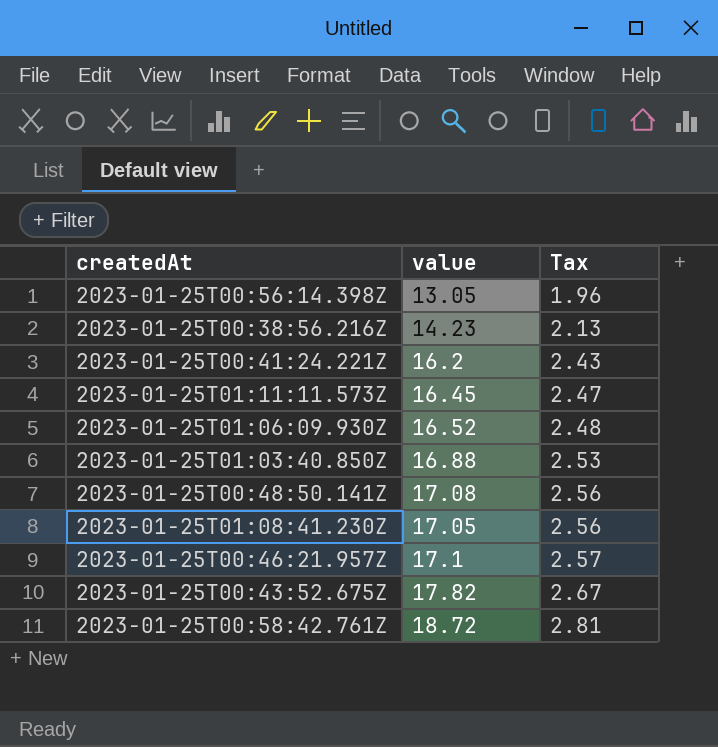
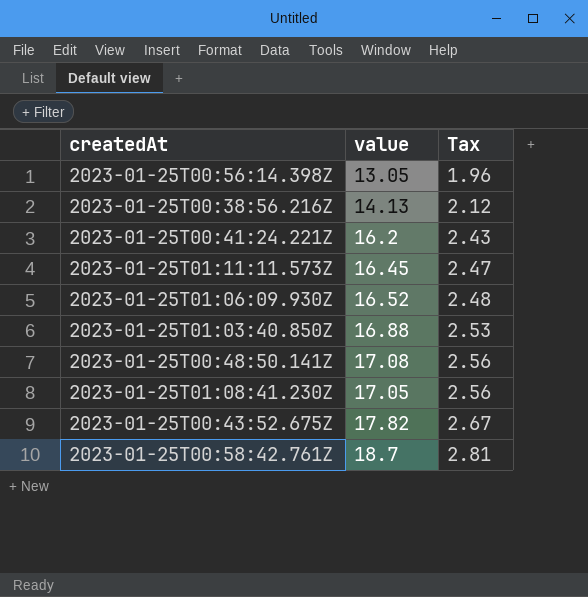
row 2023-01-25T00:46:21.957Z: 17.1 | 2.57 -> none
2023-01-25T00:38:56.216Z | value: 14.23 -> 14.13
2023-01-25T00:38:56.216Z | Tax: 2.13 -> 2.12
2023-01-25T00:58:42.761Z | value: 18.72 -> 18.7

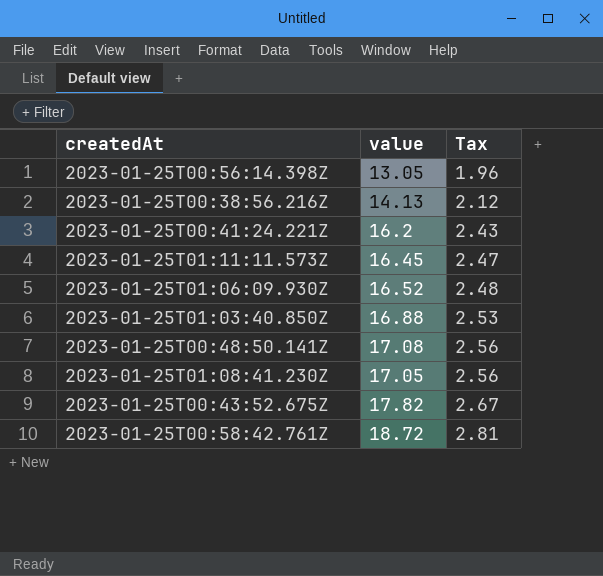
2023-01-25T00:58:42.761Z | value: 18.7 -> 18.72

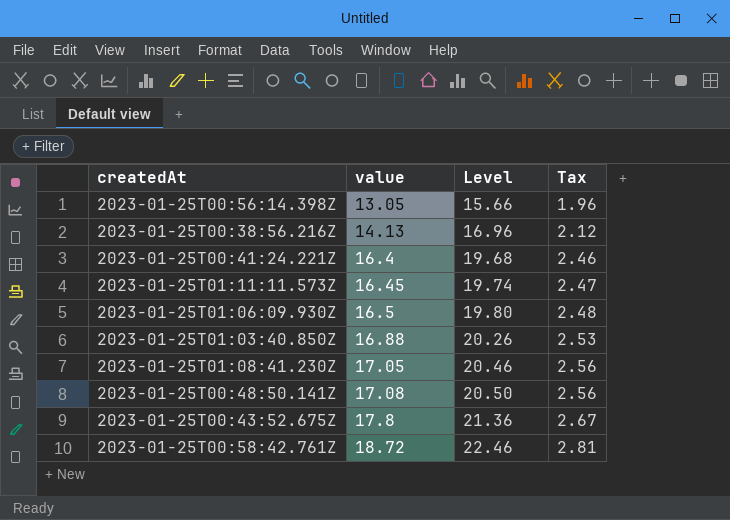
row order: Tax ascending -> value ascending
column Level | formula: none -> [value] * 1.2
2023-01-25T00:41:24.221Z | value: 16.2 -> 16.4
2023-01-25T00:41:24.221Z | Tax: 2.43 -> 2.46
2023-01-25T01:06:09.930Z | value: 16.52 -> 16.5
2023-01-25T00:43:52.675Z | value: 17.82 -> 17.8

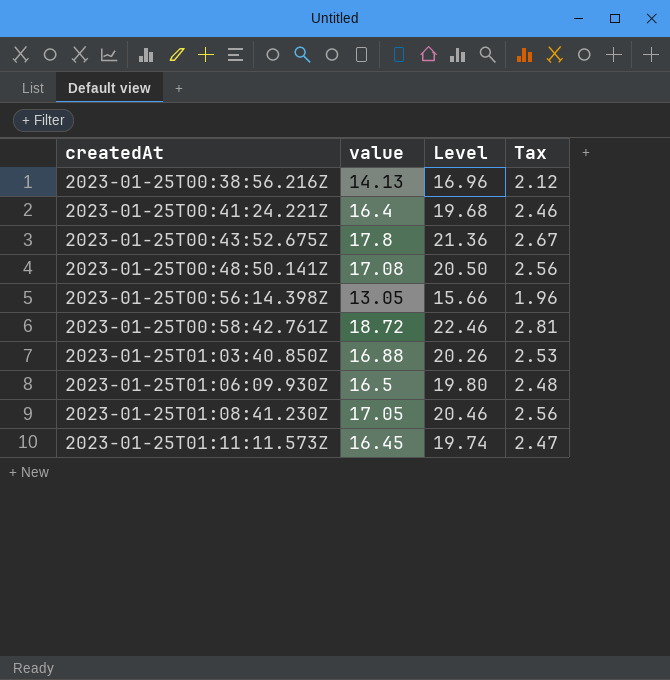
row order: value ascending -> createdAt ascending

